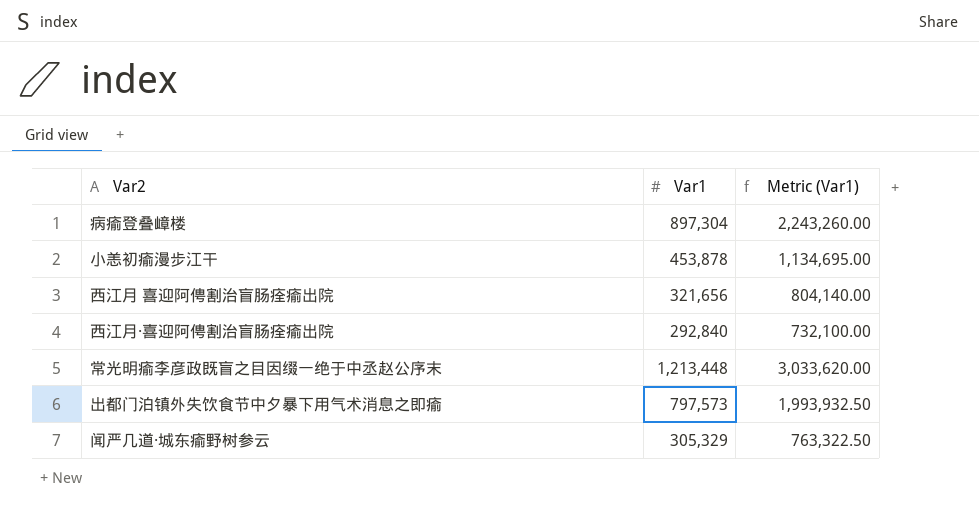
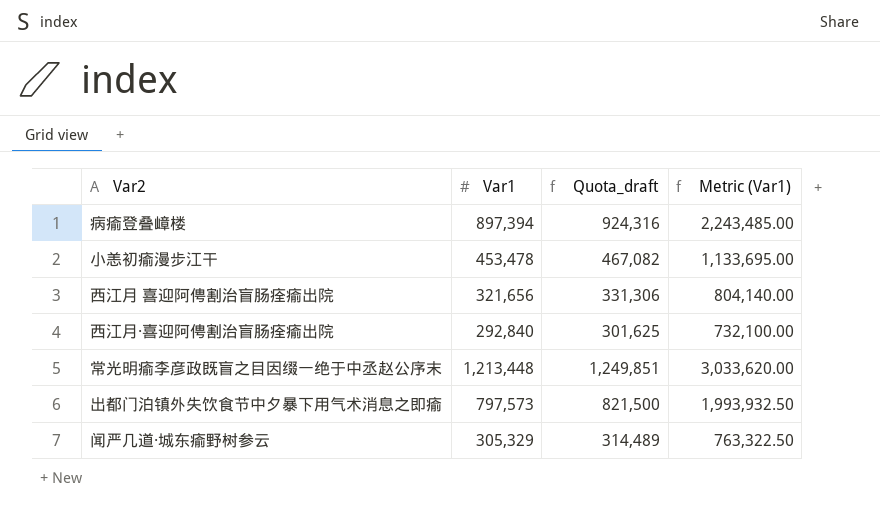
column Quota_draft | formula: none -> [Var1] * 1.03
病瘉登叠嶂楼 | Var1: 897,304 -> 897,394
病瘉登叠嶂楼 | Metric (Var1): 2,243,260.00 -> 2,243,485.00
小恙初瘉漫步江干 | Var1: 453,878 -> 453,478
小恙初瘉漫步江干 | Metric (Var1): 1,134,695.00 -> 1,133,695.00

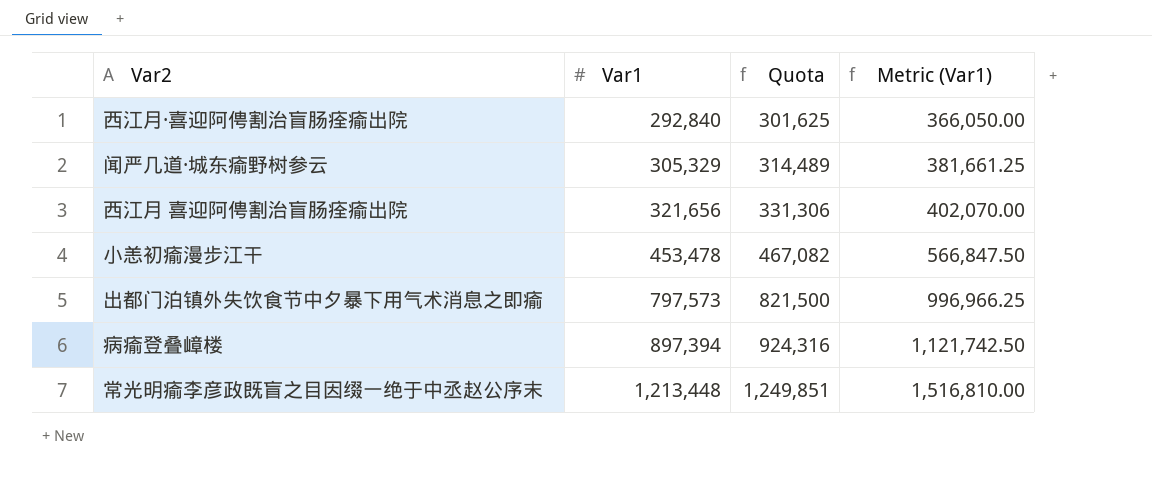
row order: none -> Var1 ascending
column name: Quota_draft -> Quota
column Metric (Var1) | formula: [Var1] * 2.5 -> [Var1] * 1.25

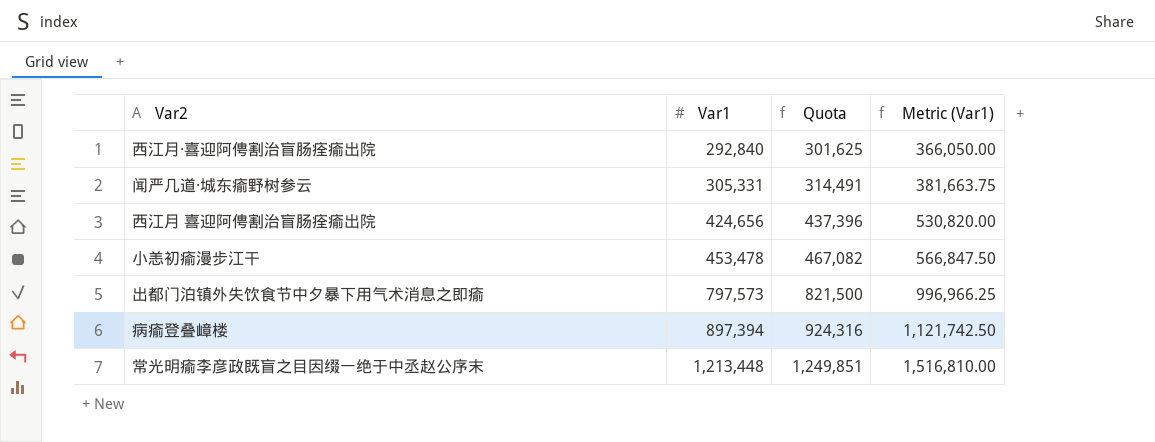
闻严几道·城东瘉野树参云 | Var1: 305,329 -> 305,331
闻严几道·城东瘉野树参云 | Quota: 314,489 -> 314,491
闻严几道·城东瘉野树参云 | Metric (Var1): 381,661.25 -> 381,663.75
西江月 喜迎阿俜割治盲肠痊瘉出院 | Var1: 321,656 -> 424,656
西江月 喜迎阿俜割治盲肠痊瘉出院 | Quota: 331,306 -> 437,396
西江月 喜迎阿俜割治盲肠痊瘉出院 | Metric (Var1): 402,070.00 -> 530,820.00

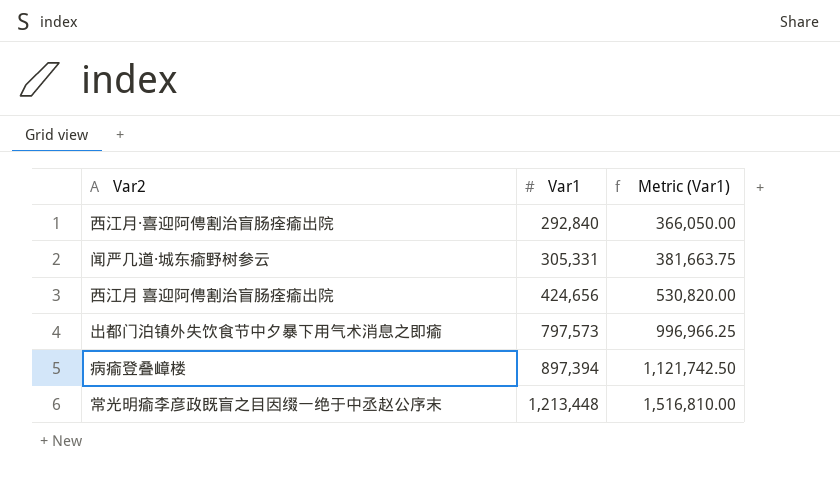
column Quota | formula: [Var1] * 1.03 -> none
row 小恙初瘉漫步江干: 453,478 | 467,082 | 566,847.50 -> none

